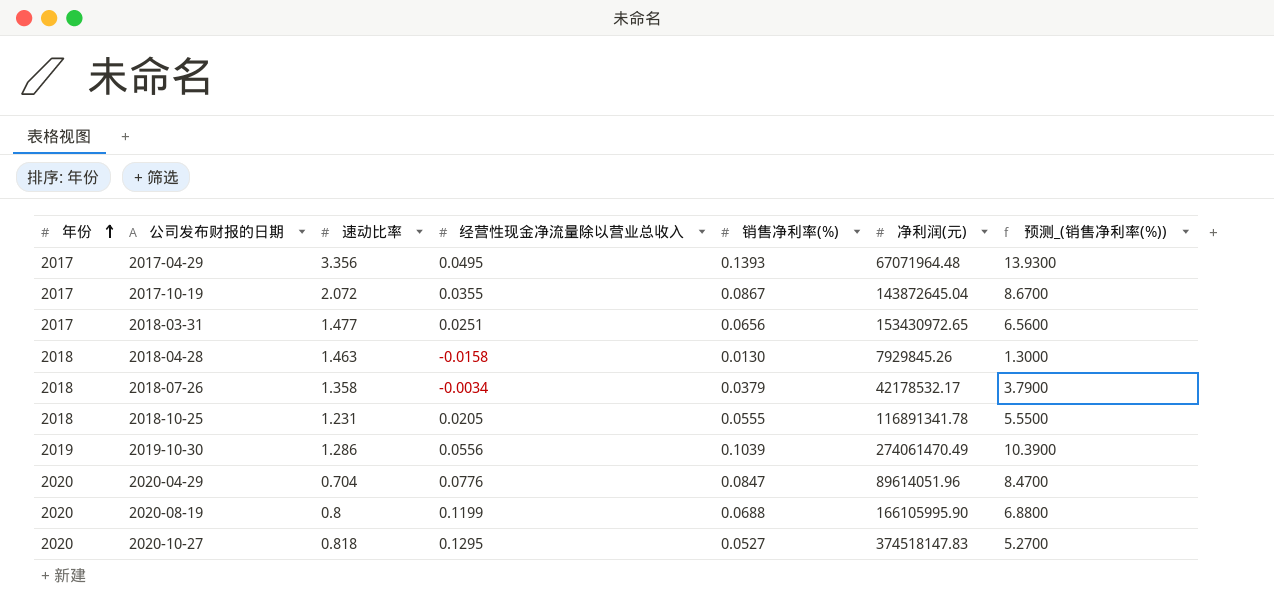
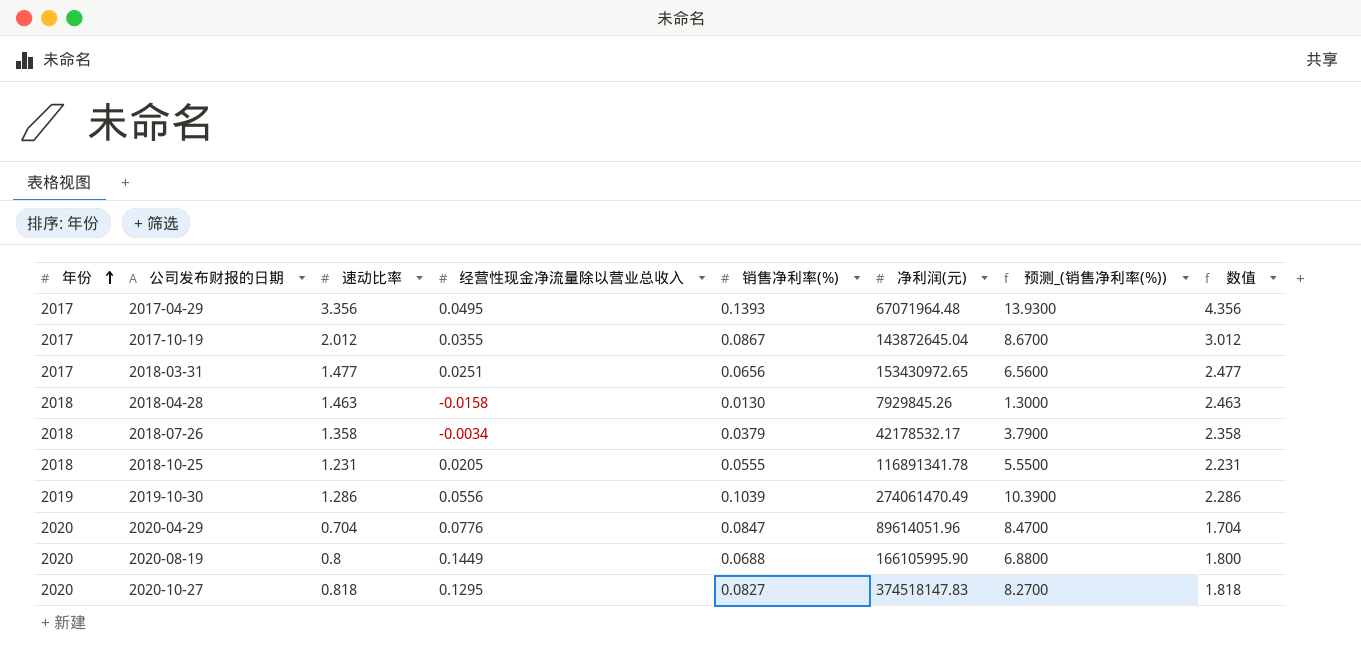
column 数值 | formula: none -> [速动比率] + 1
2017-10-19 | 速动比率: 2.072 -> 2.012
2020-08-19 | 经营性现金净流量除以营业总收入: 0.1199 -> 0.1449
2020-10-27 | 销售净利率(%): 0.0527 -> 0.0827
2020-10-27 | 预测_(销售净利率(%)): 5.2700 -> 8.2700

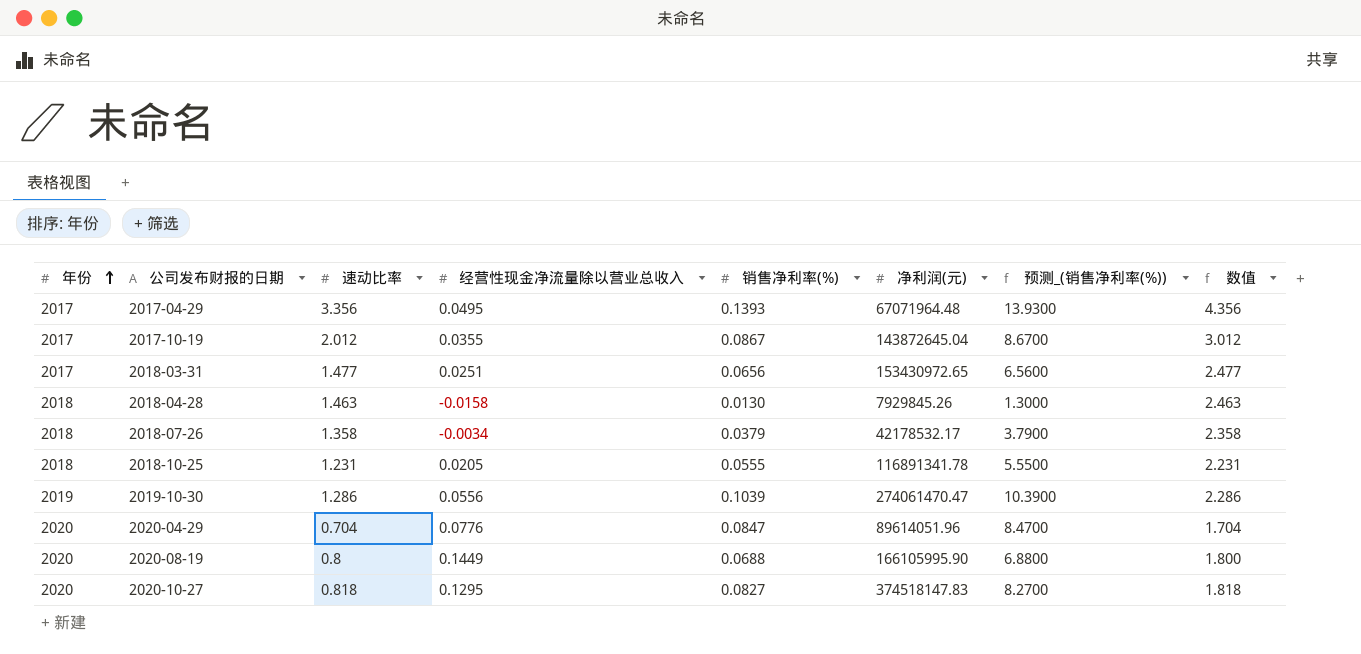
2019-10-30 | 净利润(元): 274061470.49 -> 274061470.47

